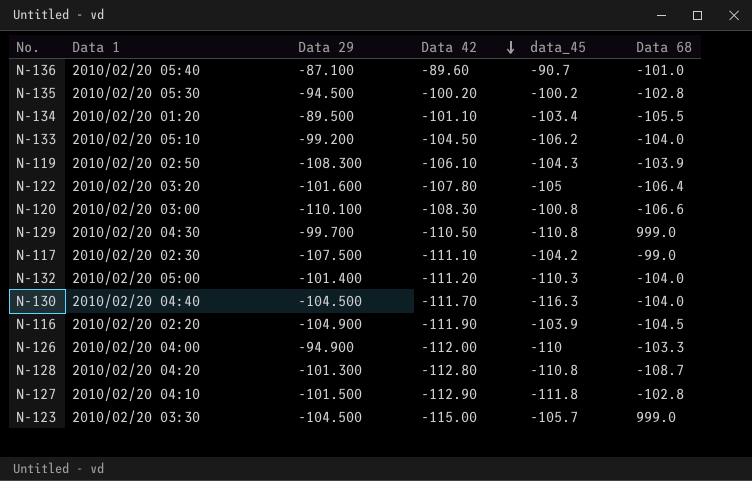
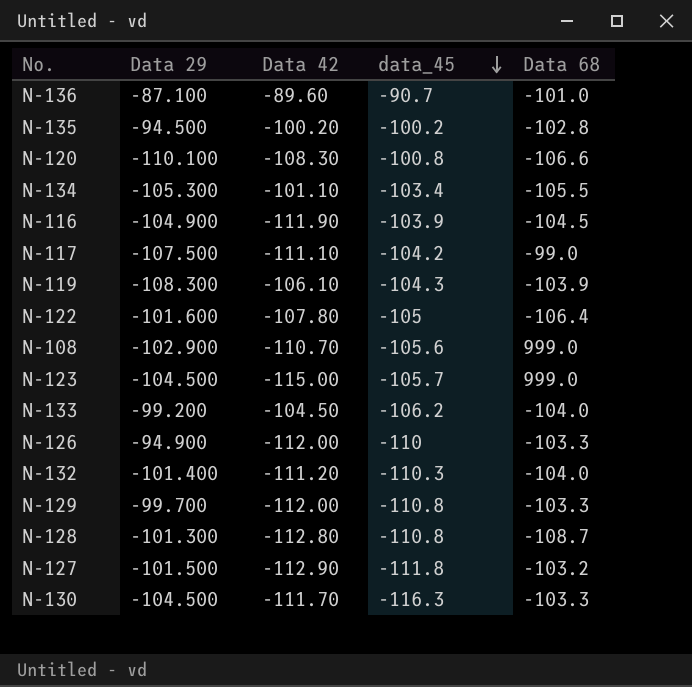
row order: Data 42 descending -> data_45 descending
column Data 1 | position: 2 -> none
N-134 | Data 29: -89.500 -> -105.300
row N-108: none -> -102.900 | -110.70 | -105.6 | 999.0
N-129 | Data 42: -110.50 -> -112.00
N-129 | Data 68: 999.0 -> -103.3
N-127 | Data 68: -102.8 -> -103.2
N-130 | Data 68: -104.0 -> -103.3

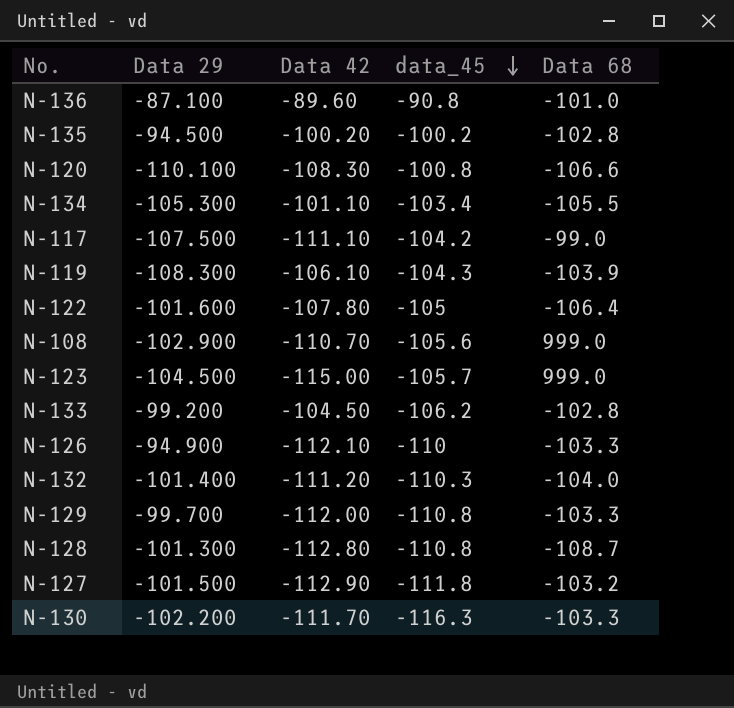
row N-116: -104.900 | -111.90 | -103.9 | -104.5 -> none
N-136 | data_45: -90.7 -> -90.8
N-133 | Data 68: -104.0 -> -102.8
N-126 | Data 42: -112.00 -> -112.10
N-130 | Data 29: -104.500 -> -102.200

